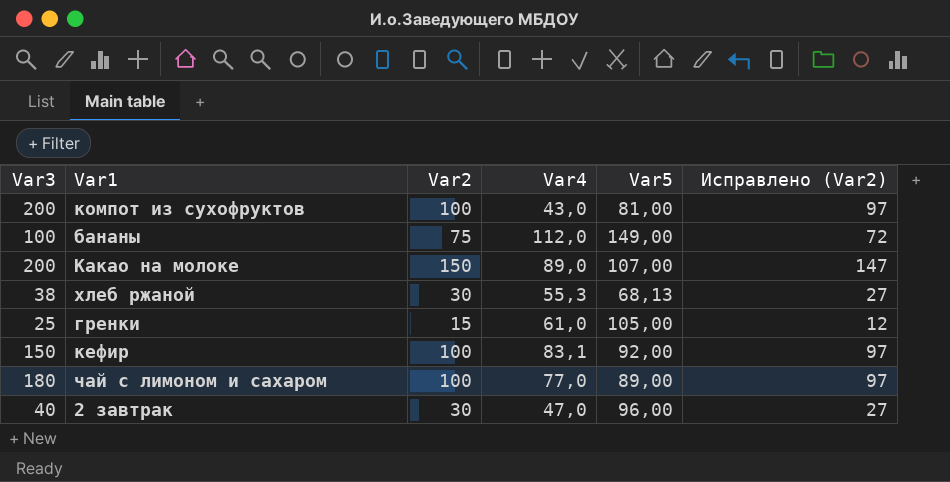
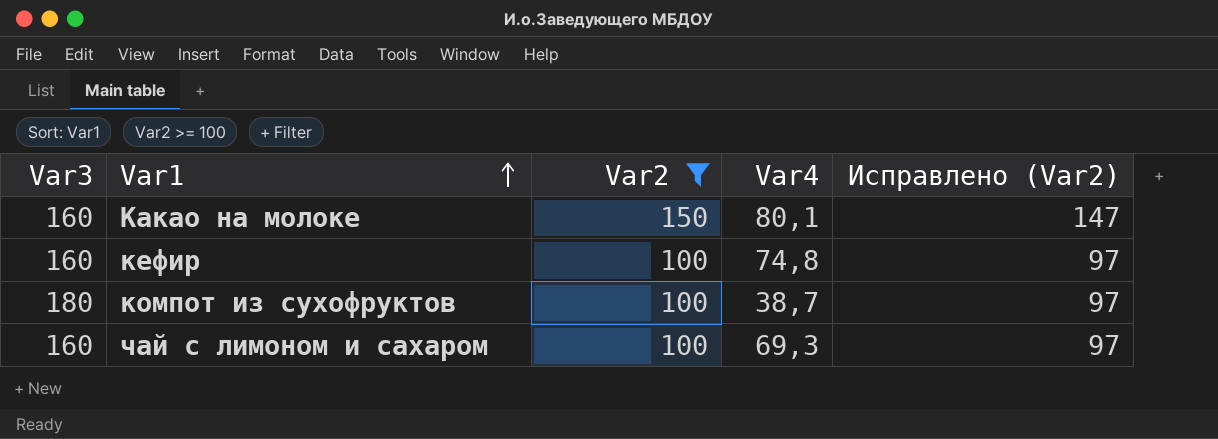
filter: none -> Var2 >= 100
row order: none -> Var1 ascending
column Var5 | position: 5 -> none
Какао на молоке | Var3: 200 -> 160
Какао на молоке | Var4: 89,0 -> 80,1
кефир | Var3: 150 -> 160
кефир | Var4: 83,1 -> 74,8
компот из сухофруктов | Var3: 200 -> 180
компот из сухофруктов | Var4: 43,0 -> 38,7
чай с лимоном и сахаром | Var3: 180 -> 160
чай с лимоном и сахаром | Var4: 77,0 -> 69,3

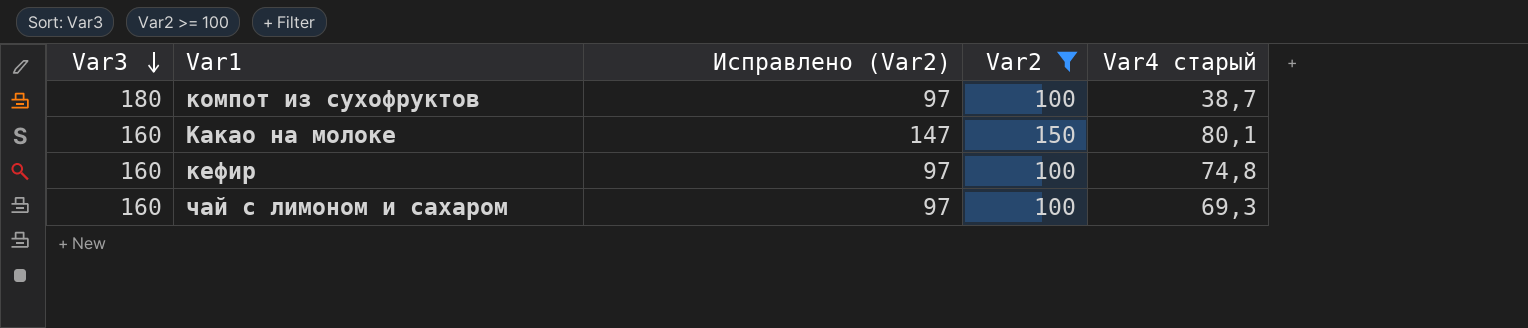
row order: Var1 ascending -> Var3 descending
column Исправлено (Var2) | position: 5 -> 3
column name: Var4 -> Var4 старый

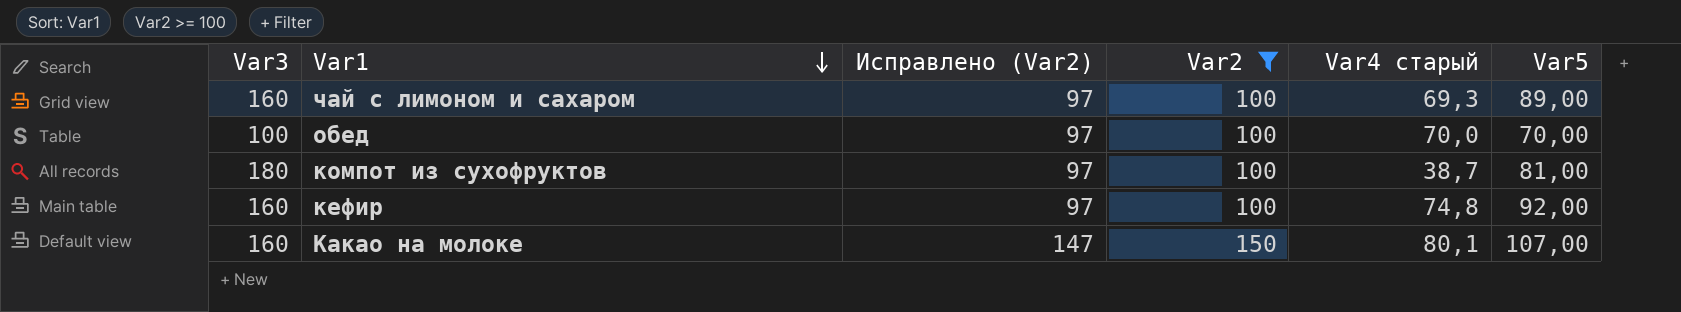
row order: Var3 descending -> Var1 descending
column Var5 | position: none -> 6
row обед: none -> 100 | 97 | 100 | 70,0 | 70,00

